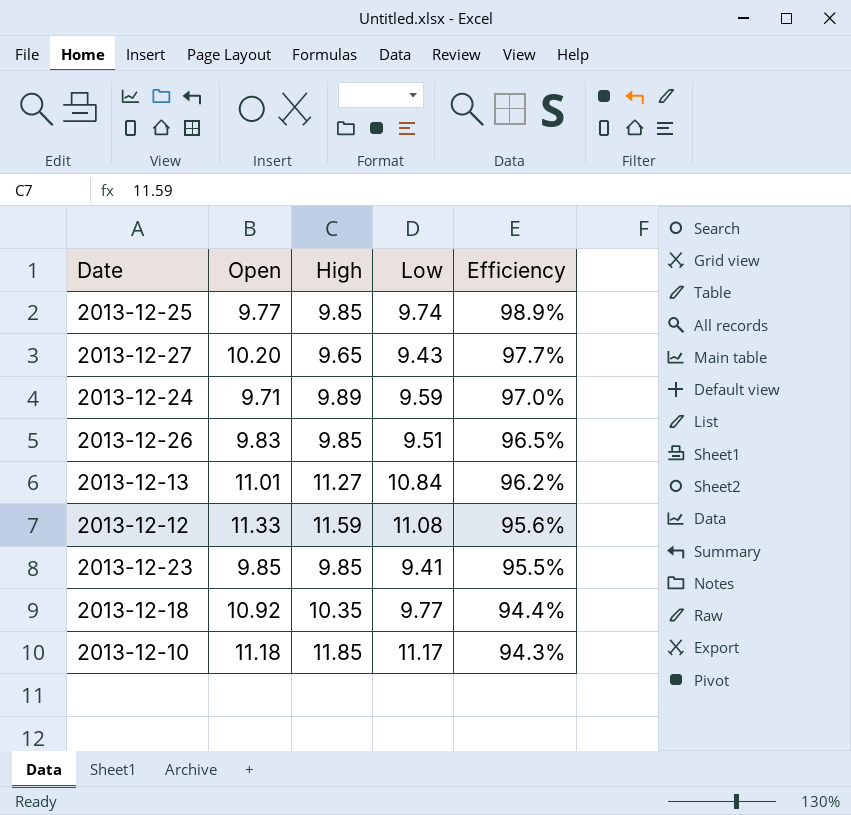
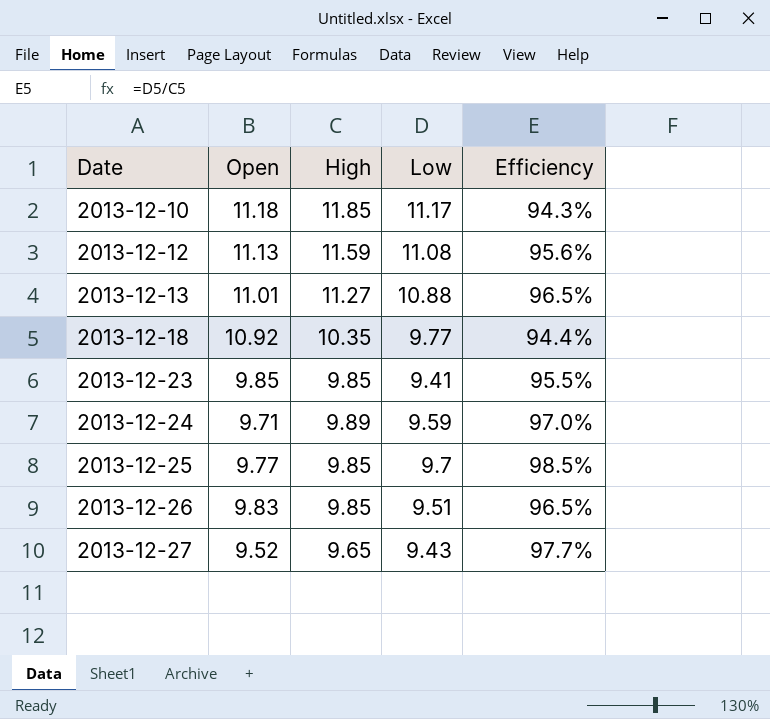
row order: Efficiency descending -> Date ascending
2013-12-12 | Open: 11.33 -> 11.13
2013-12-13 | Low: 10.84 -> 10.88
2013-12-13 | Efficiency: 96.2% -> 96.5%
2013-12-25 | Low: 9.74 -> 9.7
2013-12-25 | Efficiency: 98.9% -> 98.5%
2013-12-27 | Open: 10.20 -> 9.52

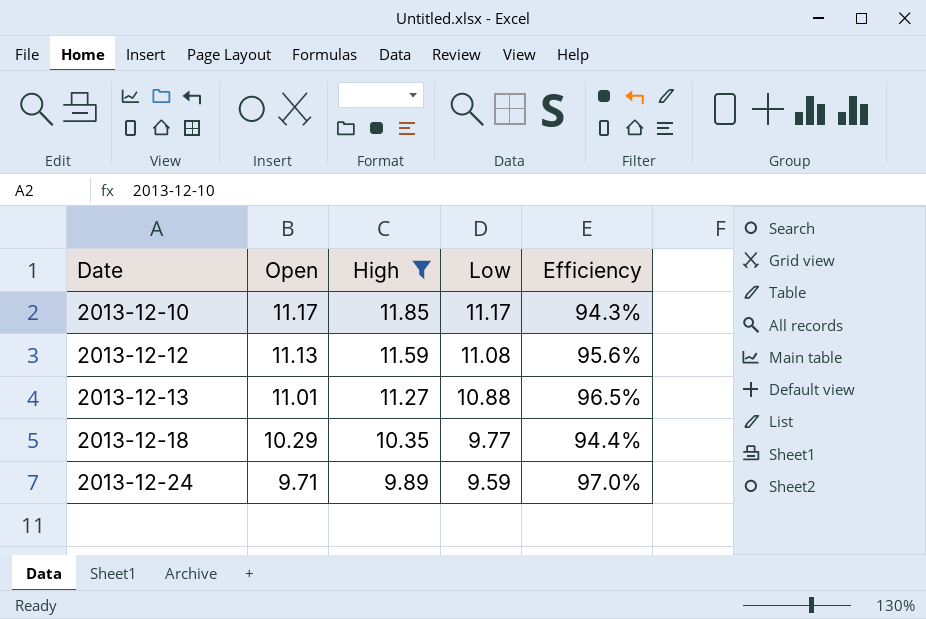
filter: none -> High >= 9.89
2013-12-10 | Open: 11.18 -> 11.17
2013-12-18 | Open: 10.92 -> 10.29

